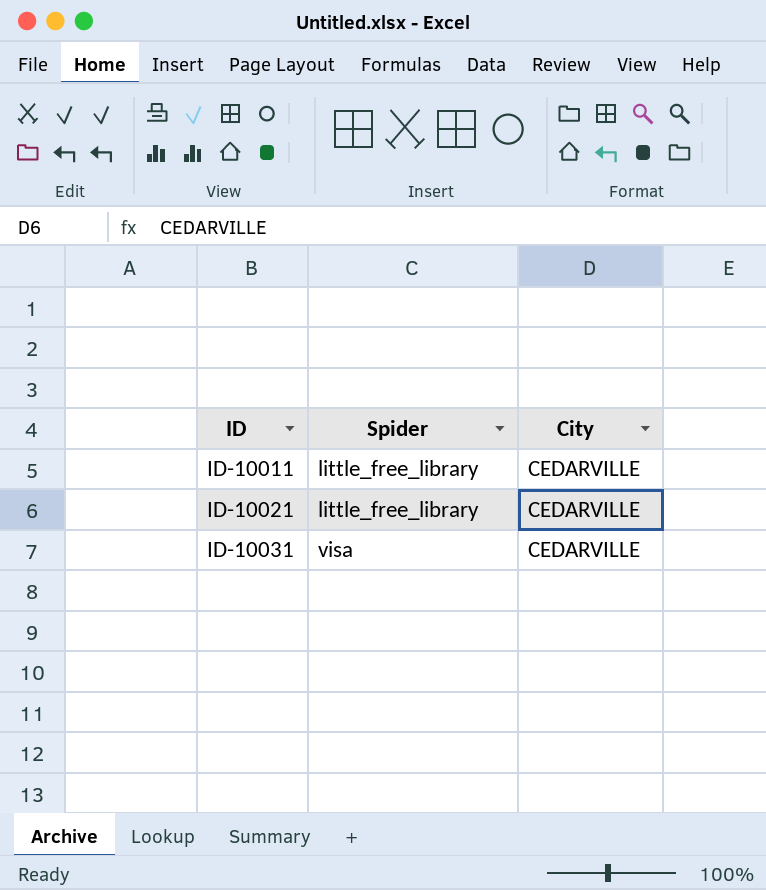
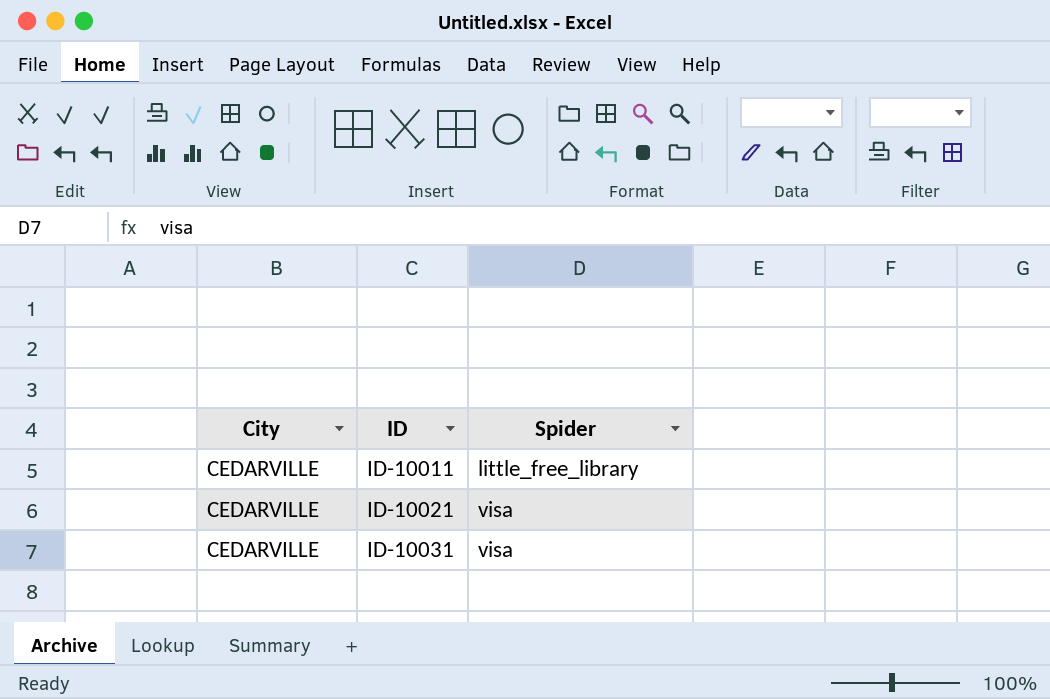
column City | position: 3 -> 1
ID-10021 | Spider: little_free_library -> visa

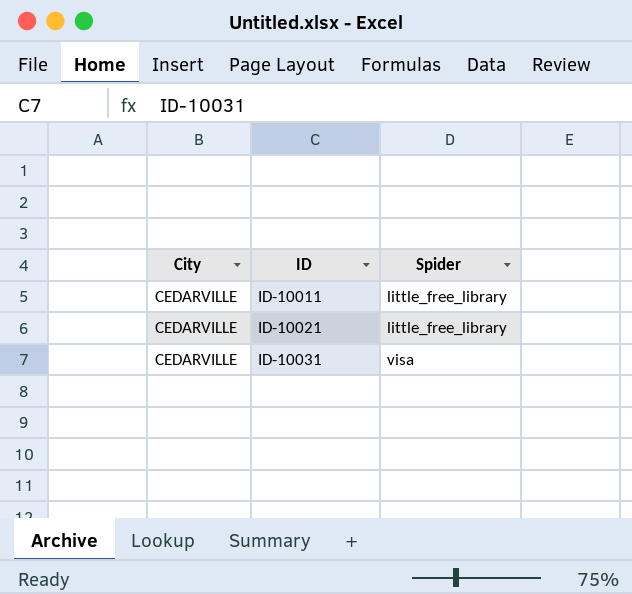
ID-10021 | Spider: visa -> little_free_library

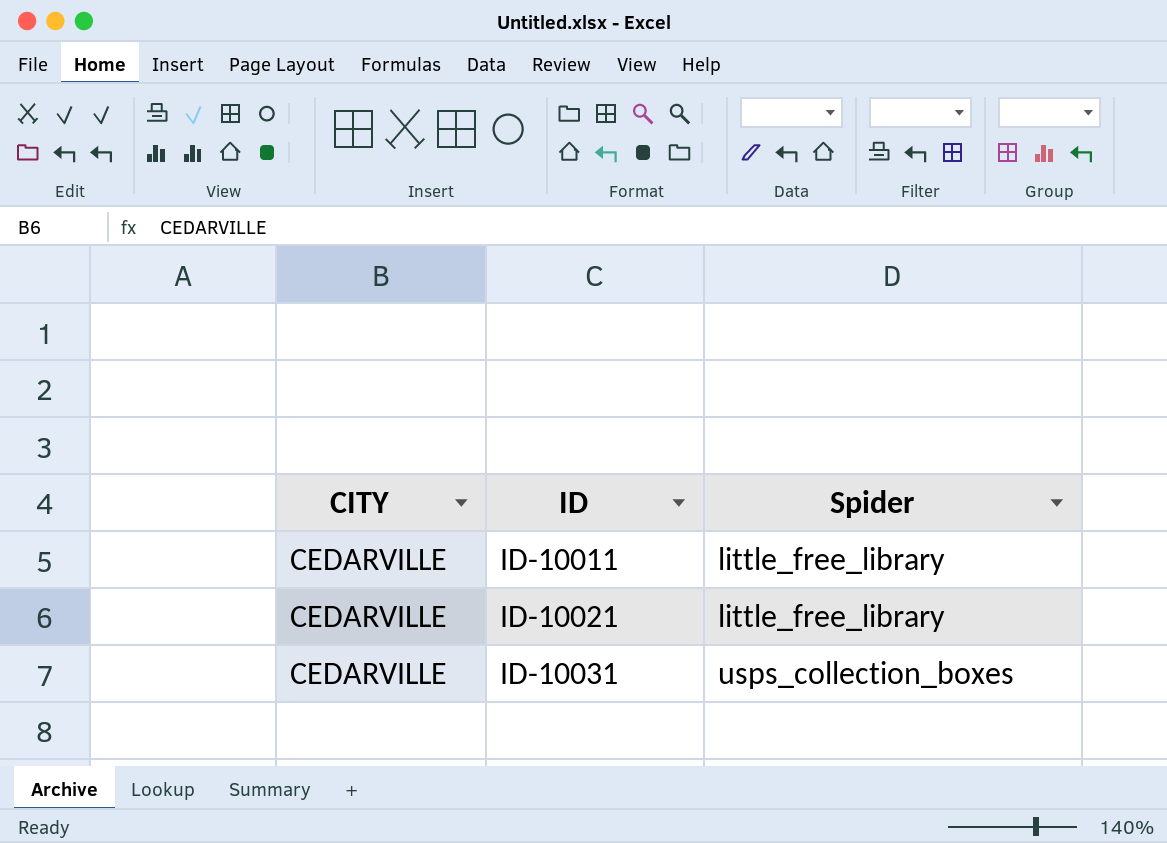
column name: City -> CITY
ID-10031 | Spider: visa -> usps_collection_boxes

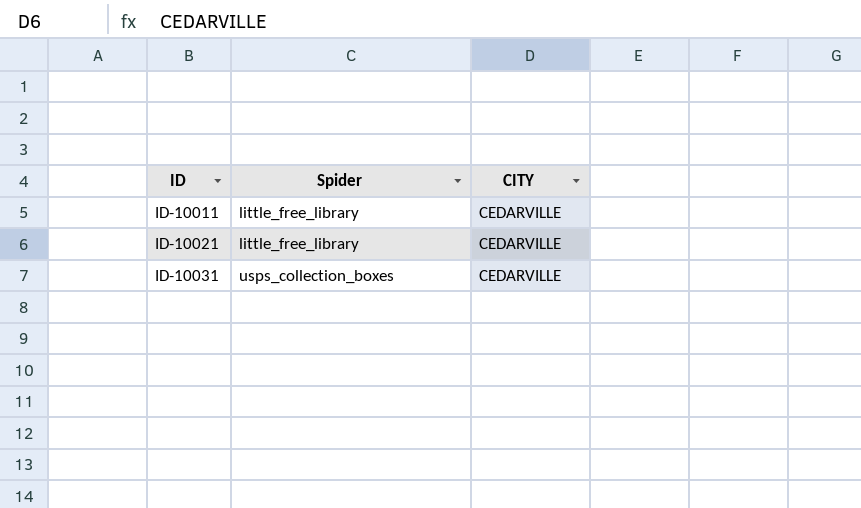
column CITY | position: 1 -> 3

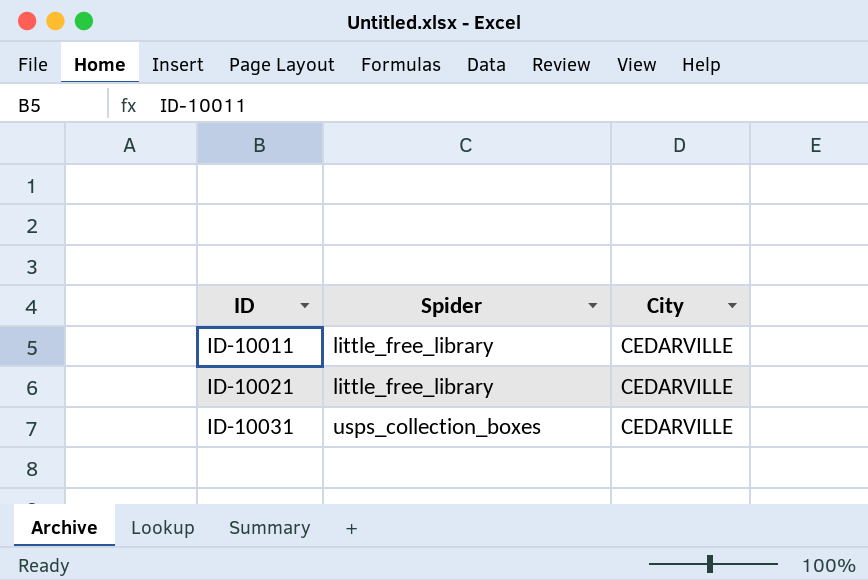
column name: CITY -> City

